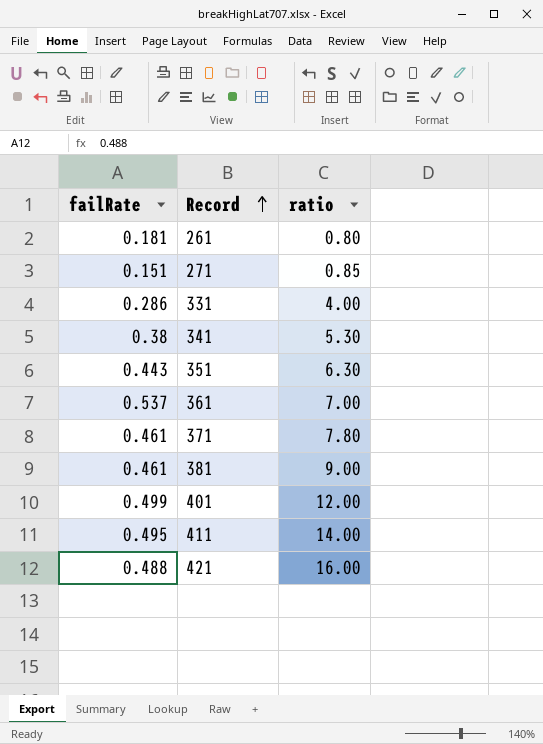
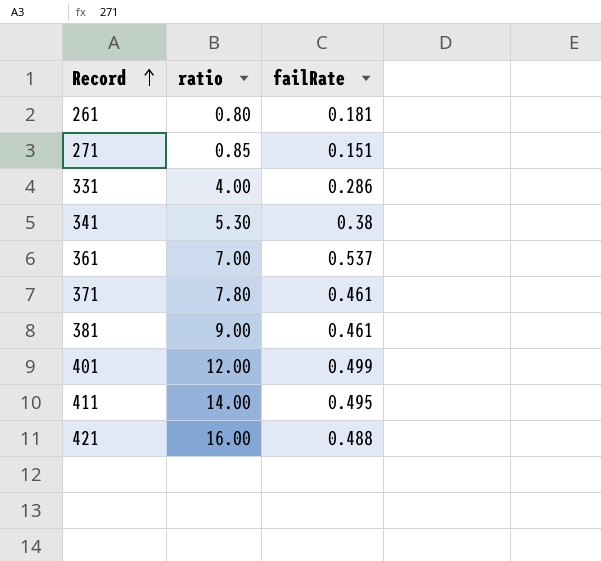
column failRate | position: 1 -> 3
row 351: 0.443 | 6.30 -> none

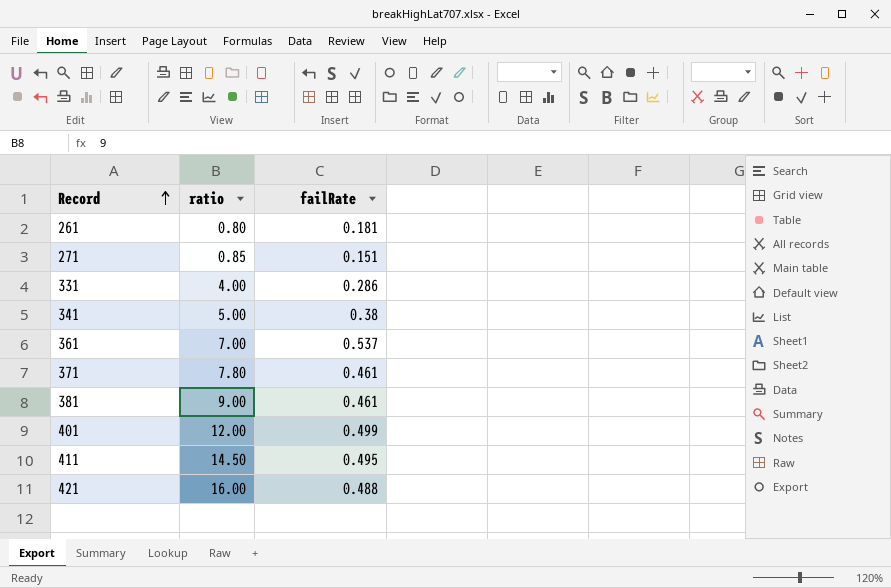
341 | ratio: 5.30 -> 5.00
411 | ratio: 14.00 -> 14.50

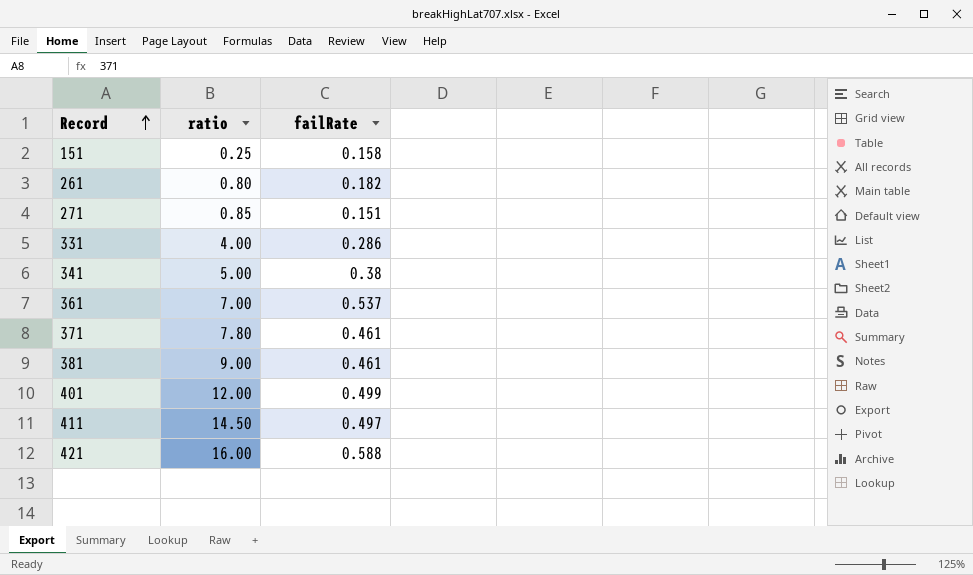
row 151: none -> 0.25 | 0.158
261 | failRate: 0.181 -> 0.182
411 | failRate: 0.495 -> 0.497
421 | failRate: 0.488 -> 0.588

